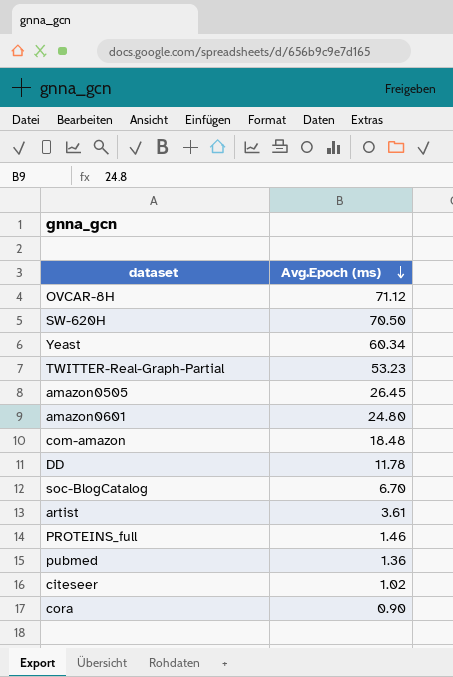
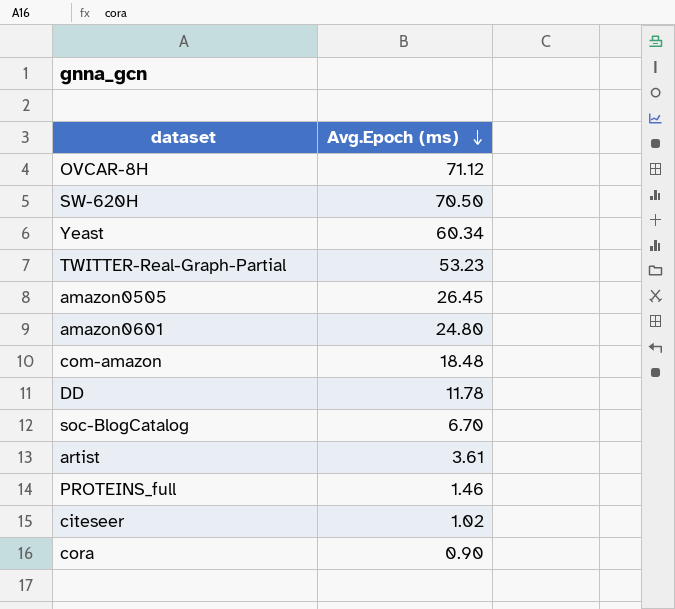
row pubmed: 1.36 -> none

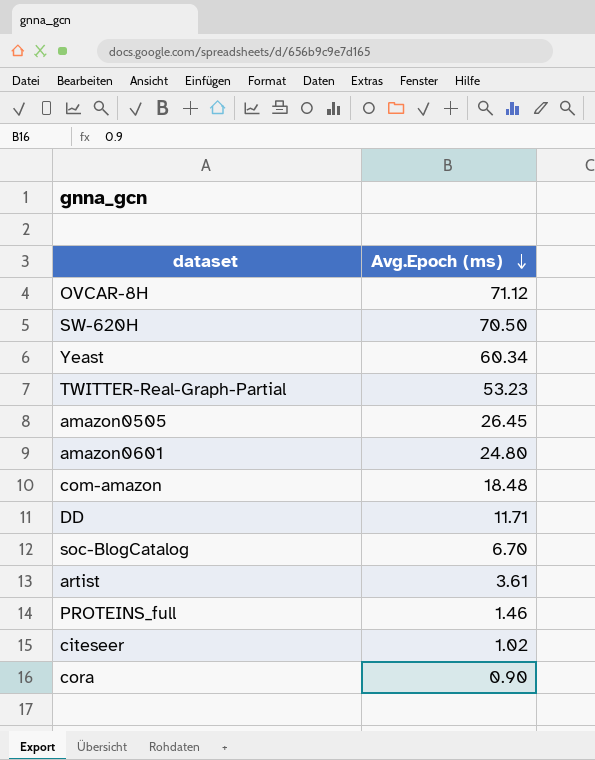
DD | Avg.Epoch (ms): 11.78 -> 11.71

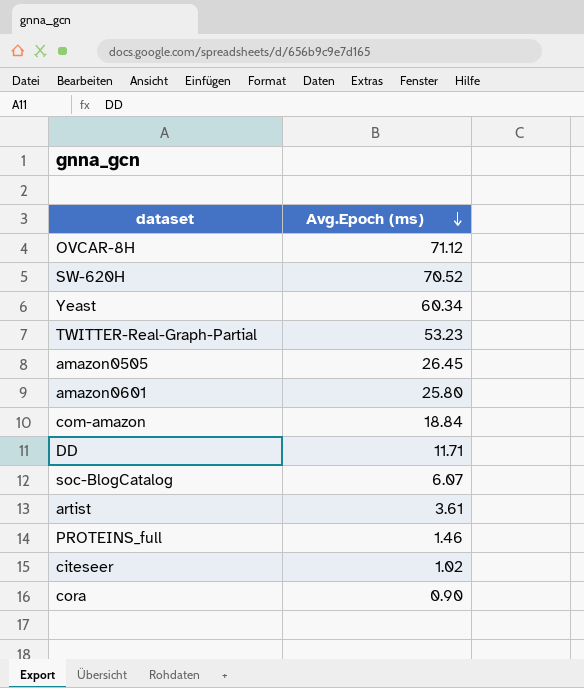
SW-620H | Avg.Epoch (ms): 70.50 -> 70.52
amazon0601 | Avg.Epoch (ms): 24.80 -> 25.80
com-amazon | Avg.Epoch (ms): 18.48 -> 18.84
soc-BlogCatalog | Avg.Epoch (ms): 6.70 -> 6.07

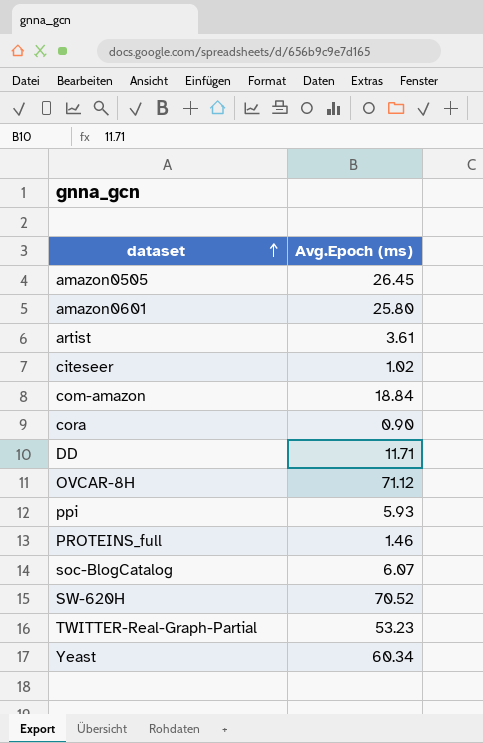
row order: Avg.Epoch (ms) descending -> dataset ascending
row ppi: none -> 5.93

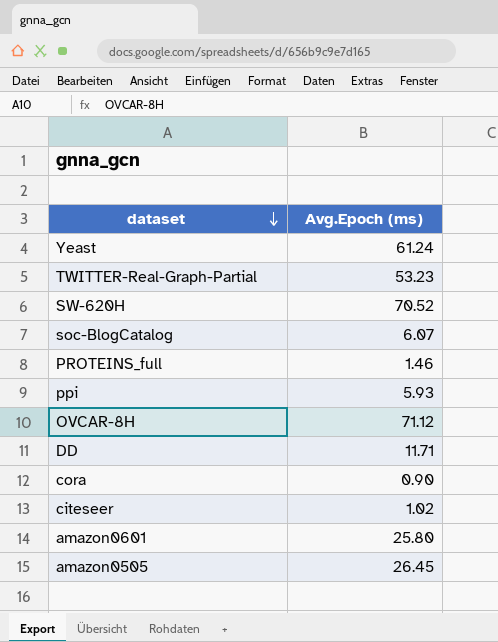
row order: dataset ascending -> dataset descending
row artist: 3.61 -> none
row com-amazon: 18.84 -> none
Yeast | Avg.Epoch (ms): 60.34 -> 61.24

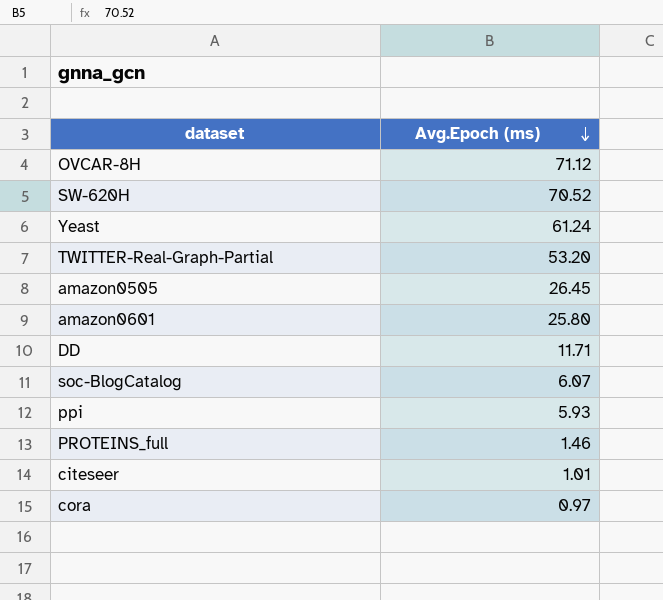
row order: dataset descending -> Avg.Epoch (ms) descending
TWITTER-Real-Graph-Partial | Avg.Epoch (ms): 53.23 -> 53.20
citeseer | Avg.Epoch (ms): 1.02 -> 1.01
cora | Avg.Epoch (ms): 0.90 -> 0.97

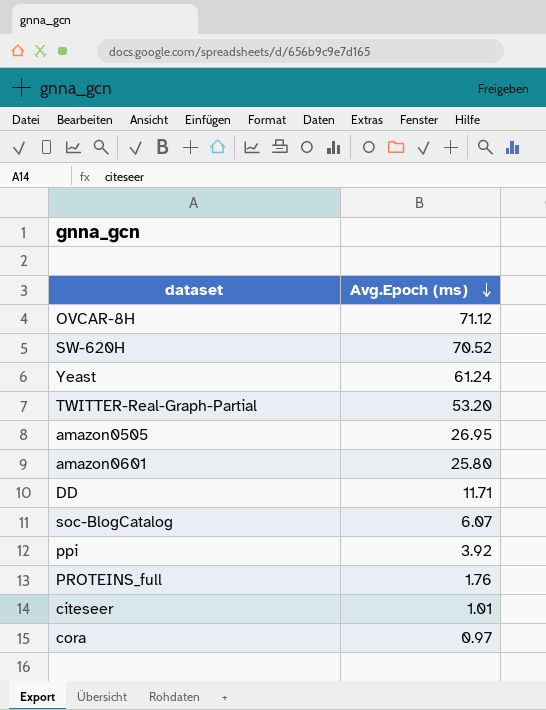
amazon0505 | Avg.Epoch (ms): 26.45 -> 26.95
ppi | Avg.Epoch (ms): 5.93 -> 3.92
PROTEINS_full | Avg.Epoch (ms): 1.46 -> 1.76

